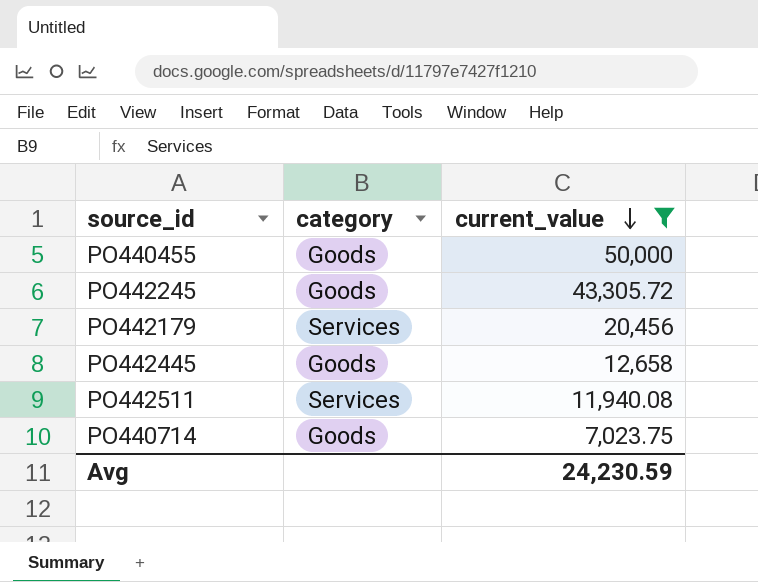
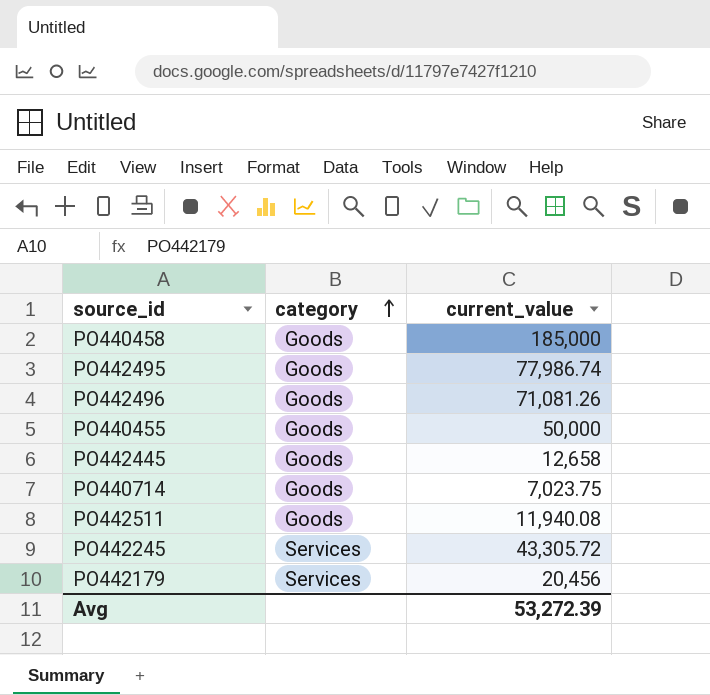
filter: current_value <= 50,000 -> none
row order: current_value descending -> category ascending
PO442511 | category: Services -> Goods
PO442245 | category: Goods -> Services
Avg | current_value: 24,230.59 -> 53,272.39

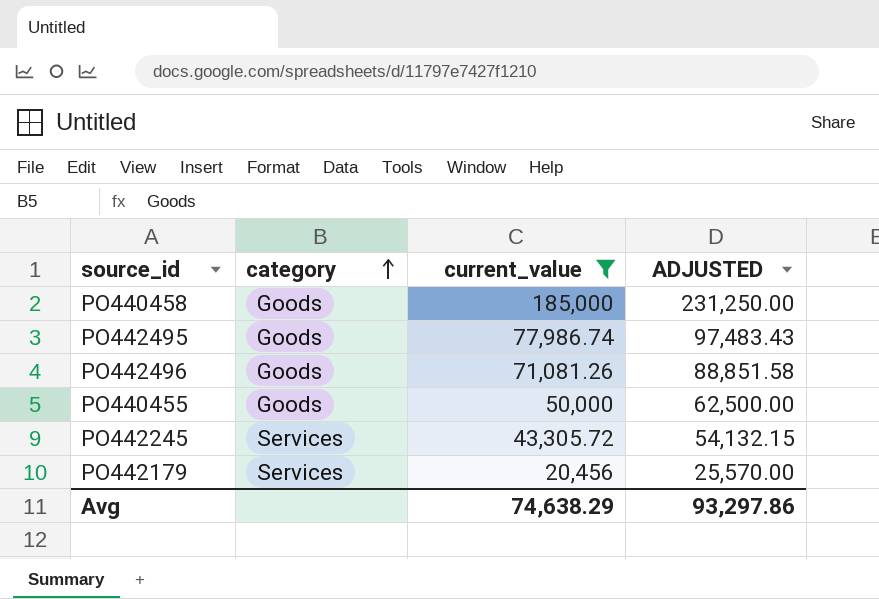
filter: none -> current_value >= 20,456
column ADJUSTED | formula: none -> [current_value] * 1.25
Avg | current_value: 53,272.39 -> 74,638.29

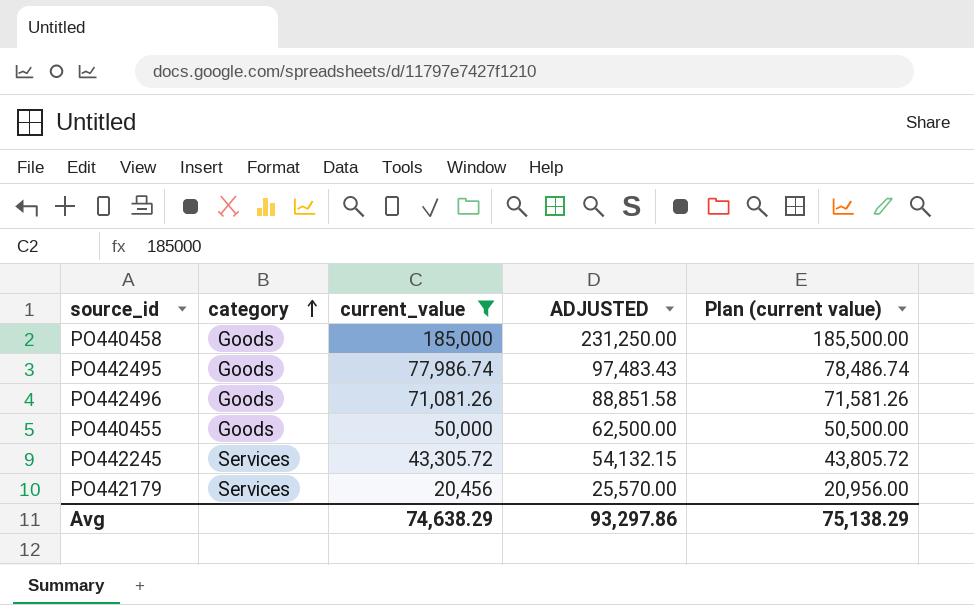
column Plan (current value) | formula: none -> [current_value] + 500

